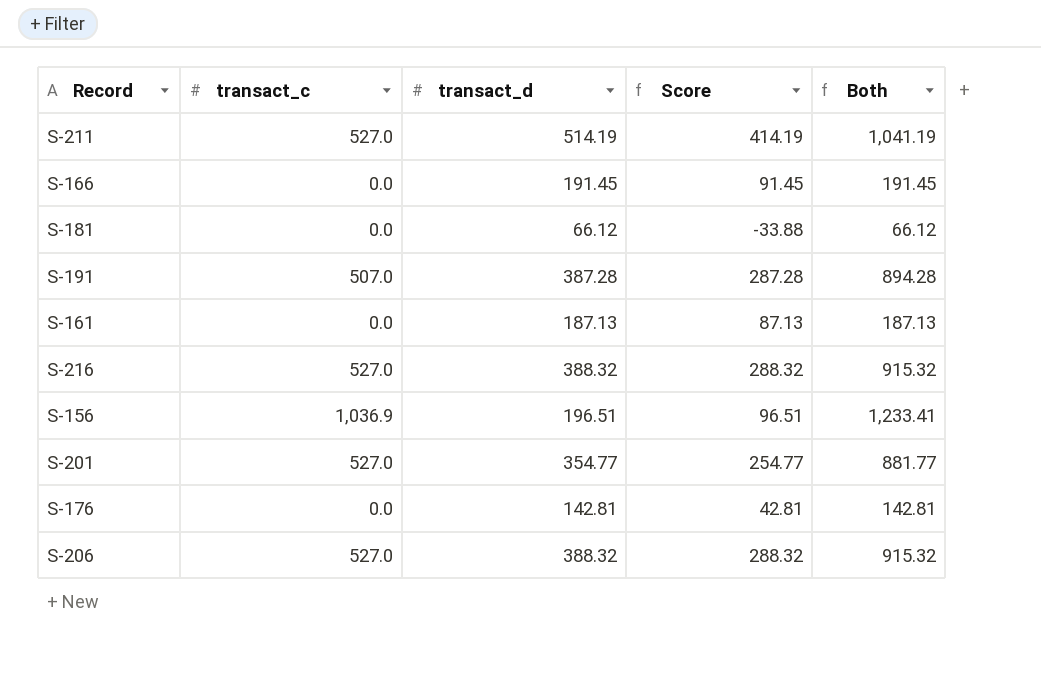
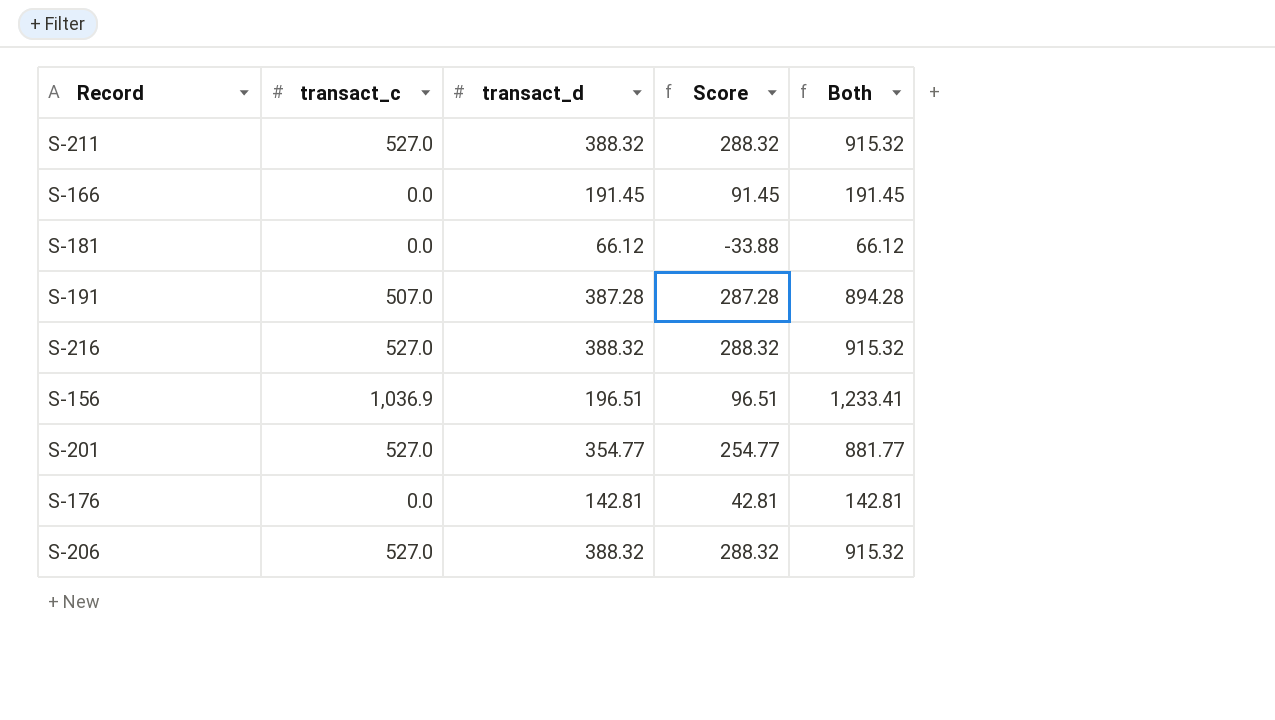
row S-161: 0.0 | 187.13 | 87.13 | 187.13 -> none
S-211 | transact_d: 514.19 -> 388.32
S-211 | Score: 414.19 -> 288.32
S-211 | Both: 1,041.19 -> 915.32

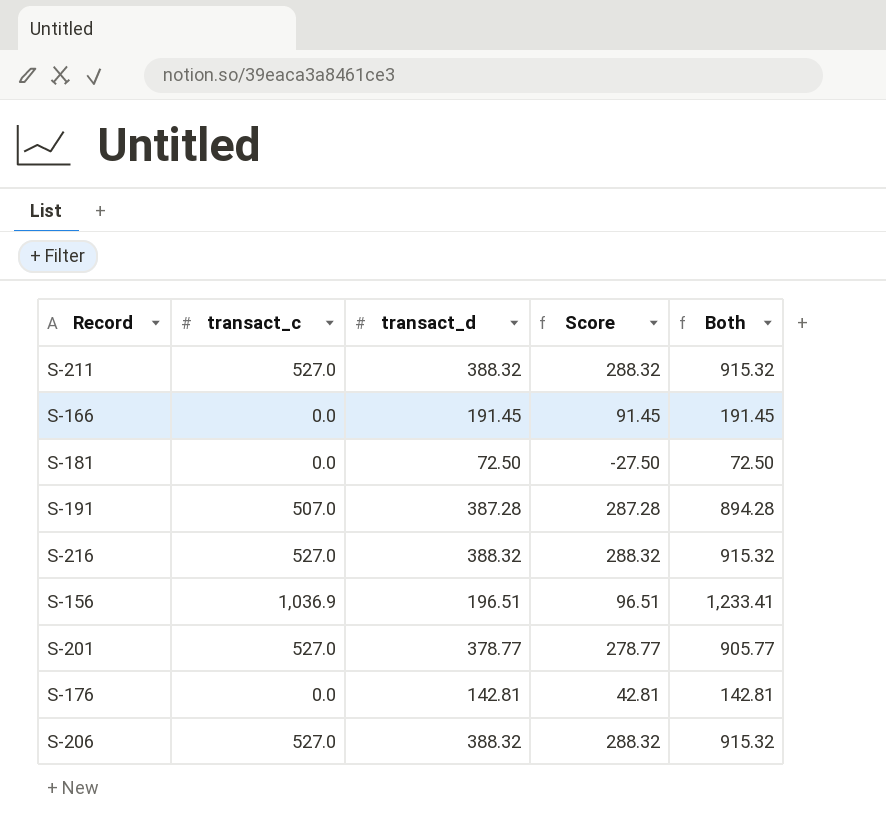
S-181 | transact_d: 66.12 -> 72.50
S-181 | Score: -33.88 -> -27.50
S-181 | Both: 66.12 -> 72.50
S-201 | transact_d: 354.77 -> 378.77
S-201 | Score: 254.77 -> 278.77
S-201 | Both: 881.77 -> 905.77

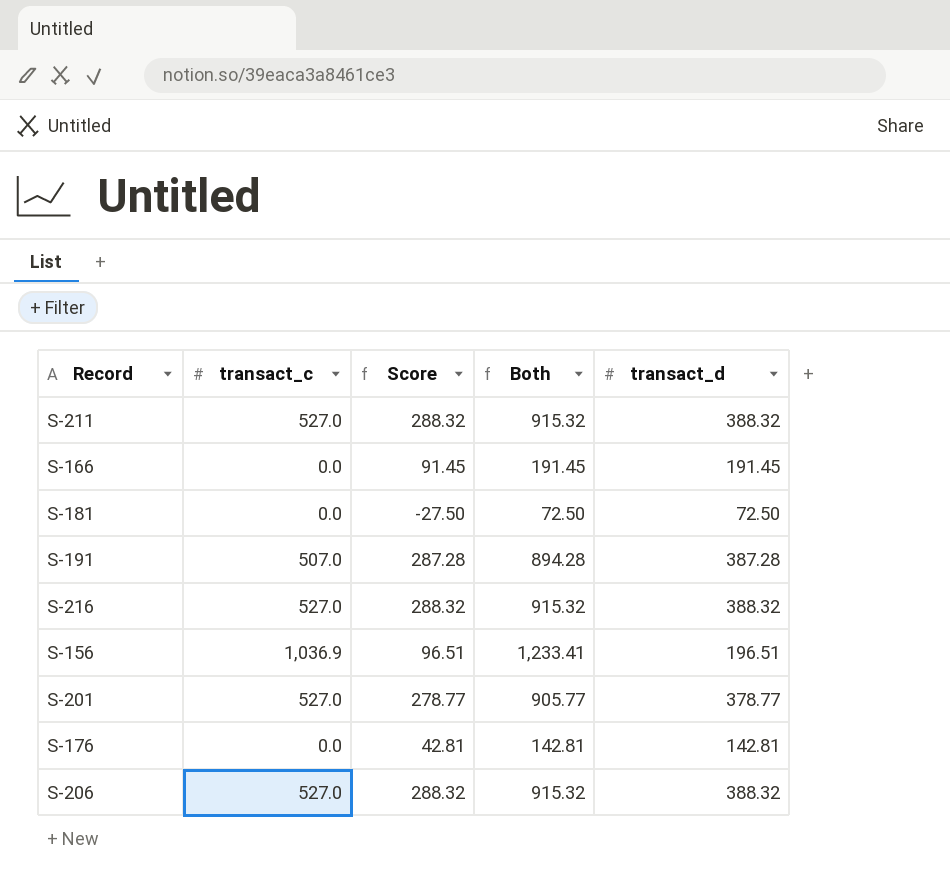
column transact_d | position: 3 -> 5

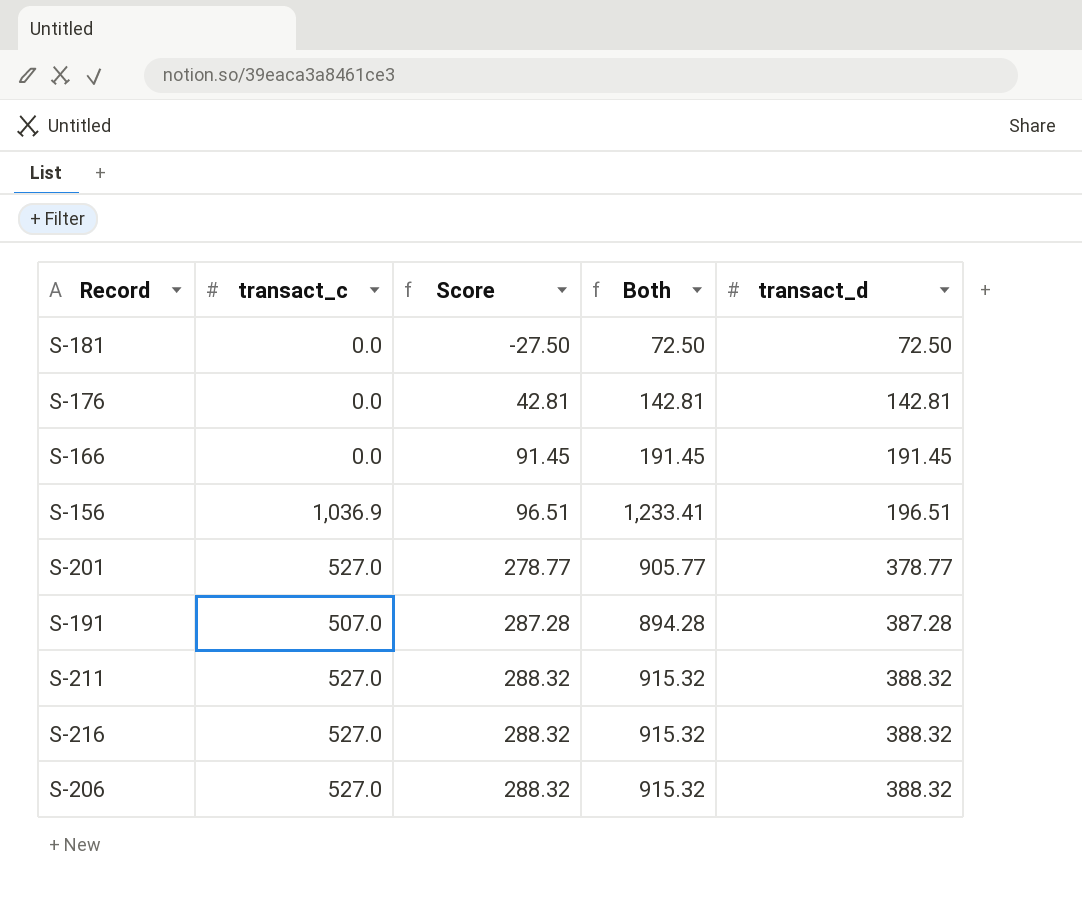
row order: none -> Score ascending

